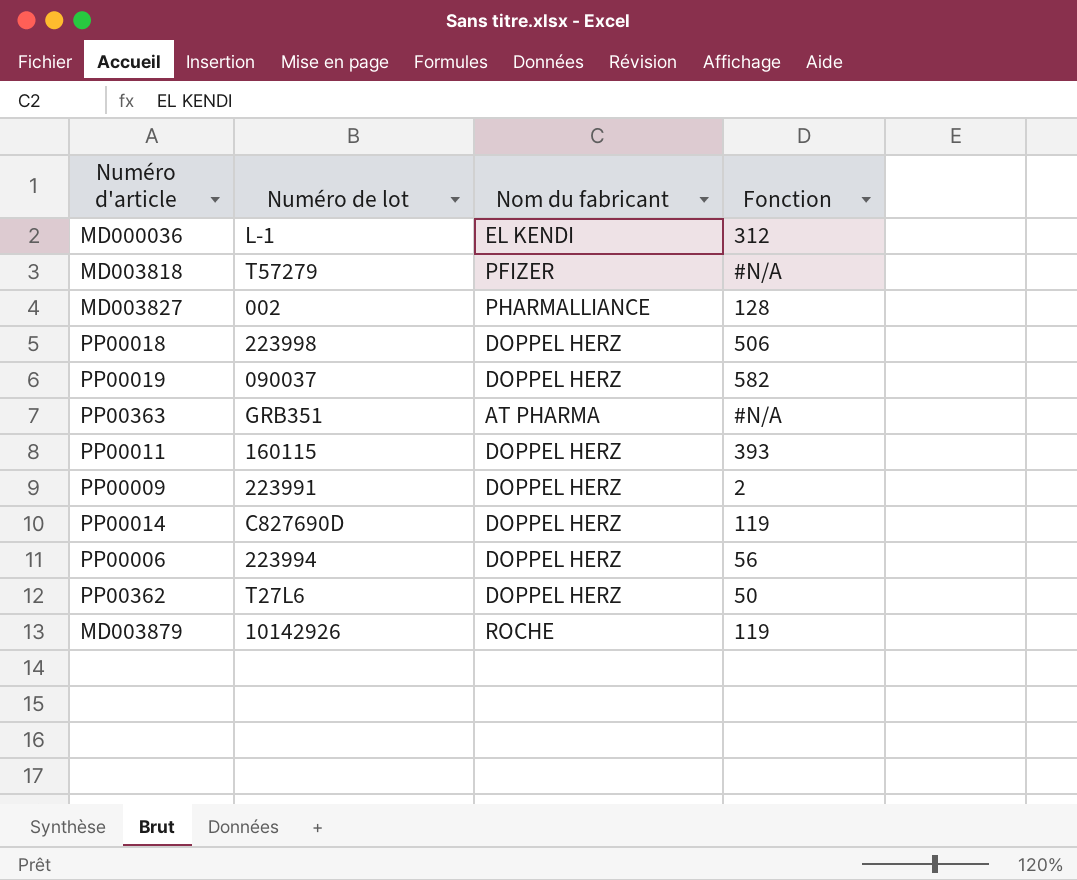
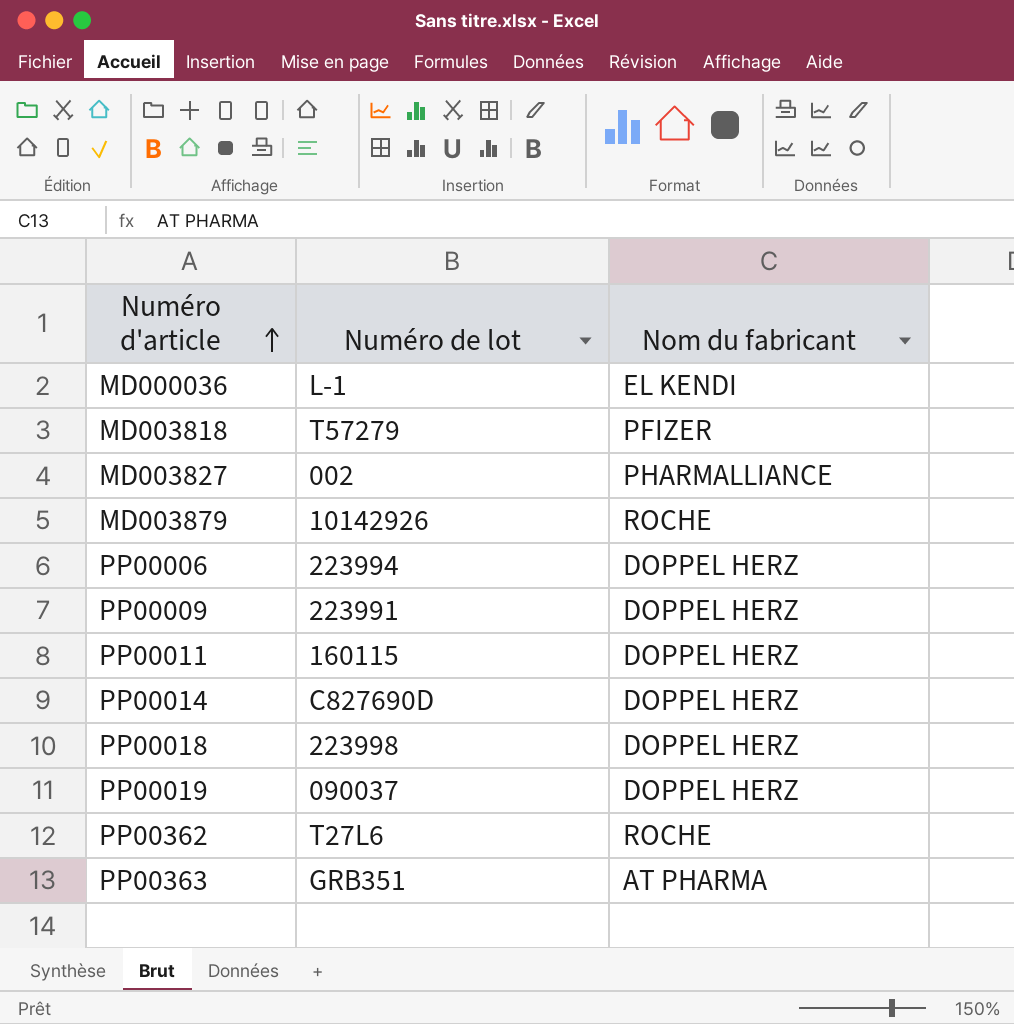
row order: none -> Numéro d'article ascending
column Fonction | position: 4 -> none
PP00362 | Nom du fabricant: DOPPEL HERZ -> ROCHE

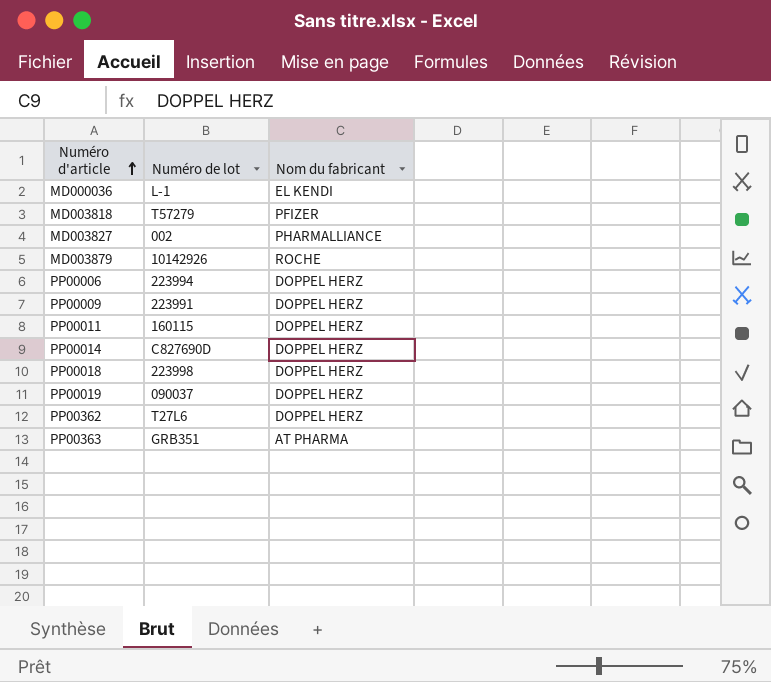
PP00362 | Nom du fabricant: ROCHE -> DOPPEL HERZ

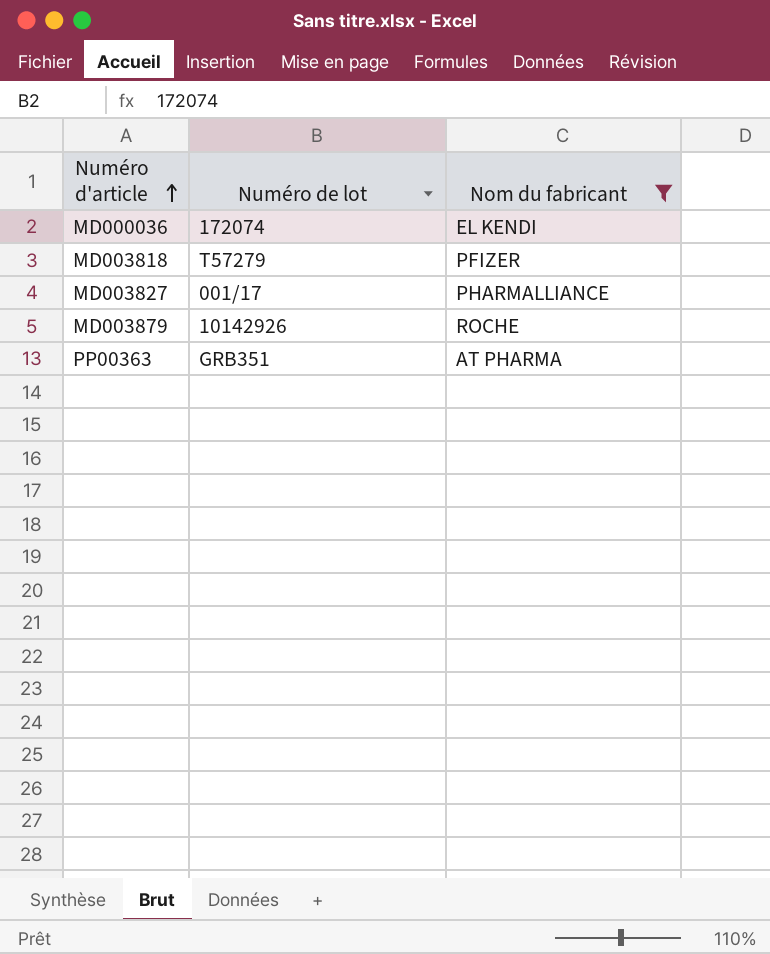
filter: none -> Nom du fabricant != DOPPEL HERZ
MD000036 | Numéro de lot: L-1 -> 172074
MD003827 | Numéro de lot: 002 -> 001/17

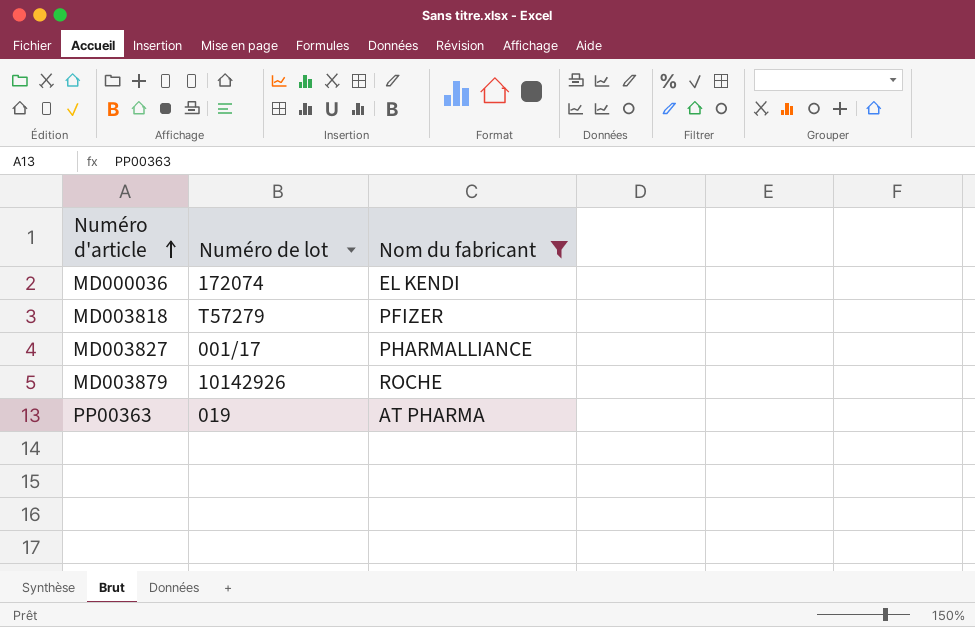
PP00363 | Numéro de lot: GRB351 -> 019

